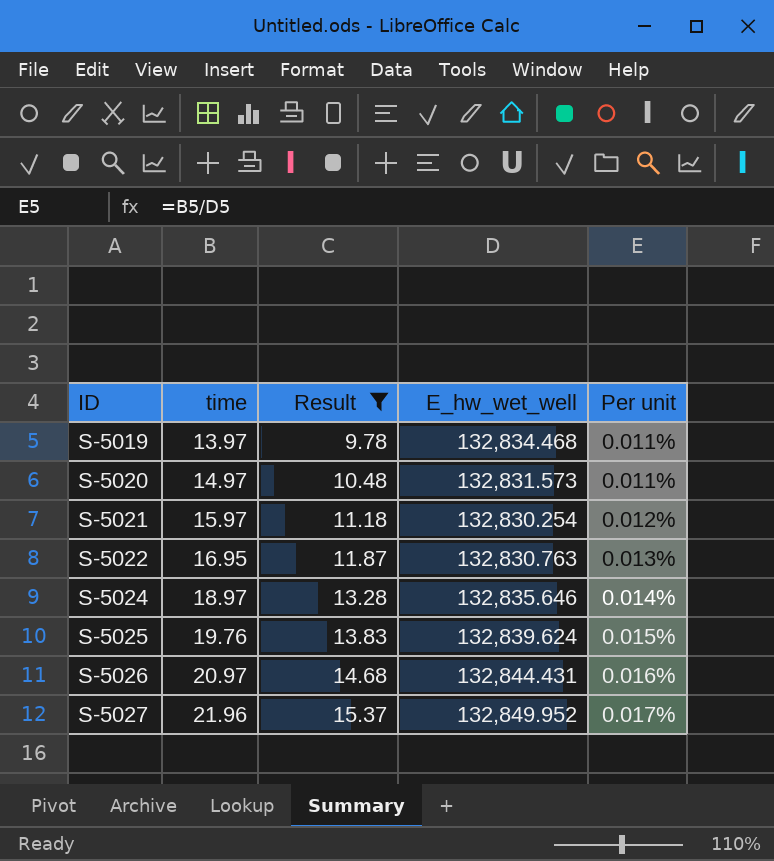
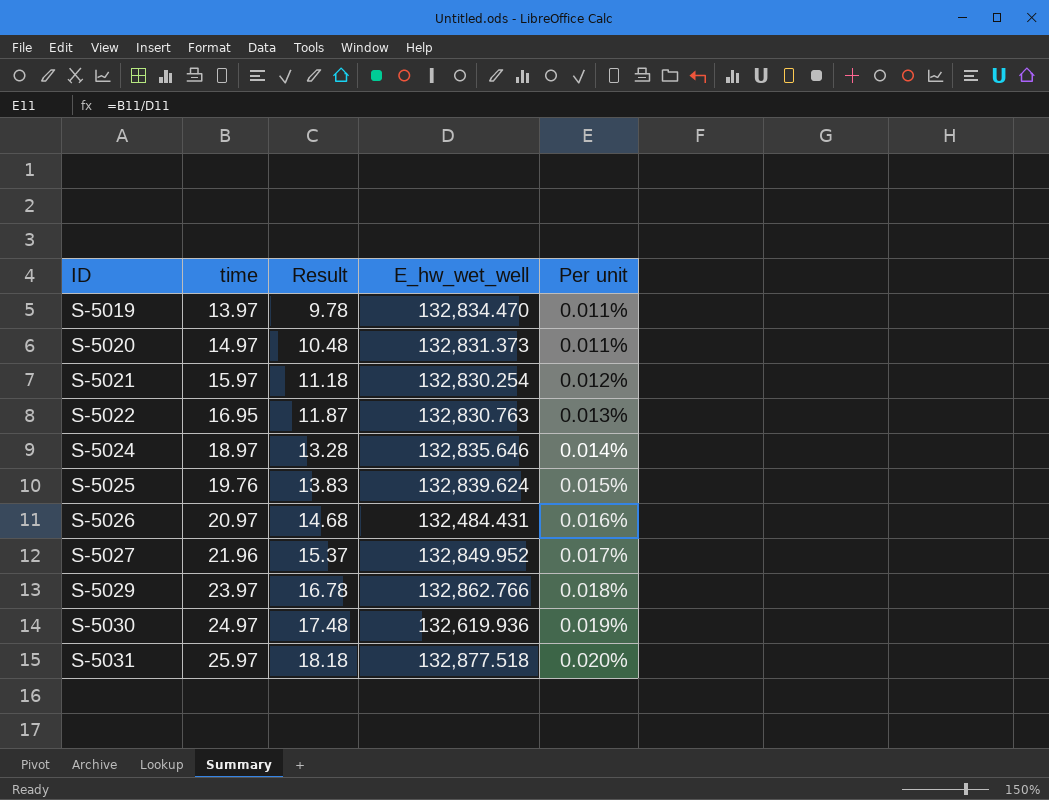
filter: Result <= 15.37 -> none
S-5019 | E_hw_wet_well: 132,834.468 -> 132,834.470
S-5020 | E_hw_wet_well: 132,831.573 -> 132,831.373
S-5026 | E_hw_wet_well: 132,844.431 -> 132,484.431

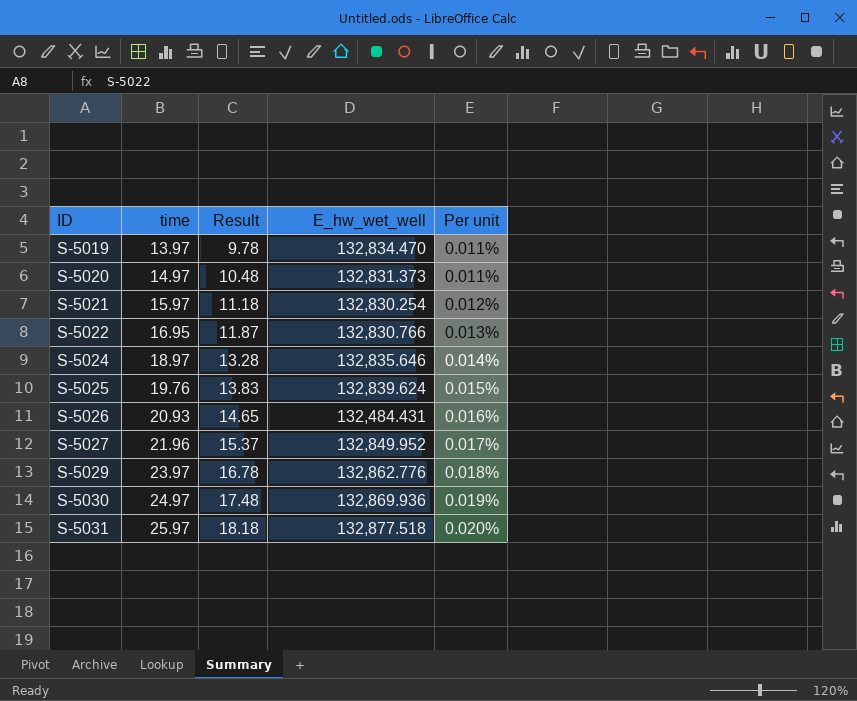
S-5022 | E_hw_wet_well: 132,830.763 -> 132,830.766
S-5026 | time: 20.97 -> 20.93
S-5026 | Result: 14.68 -> 14.65
S-5029 | E_hw_wet_well: 132,862.766 -> 132,862.776
S-5030 | E_hw_wet_well: 132,619.936 -> 132,869.936

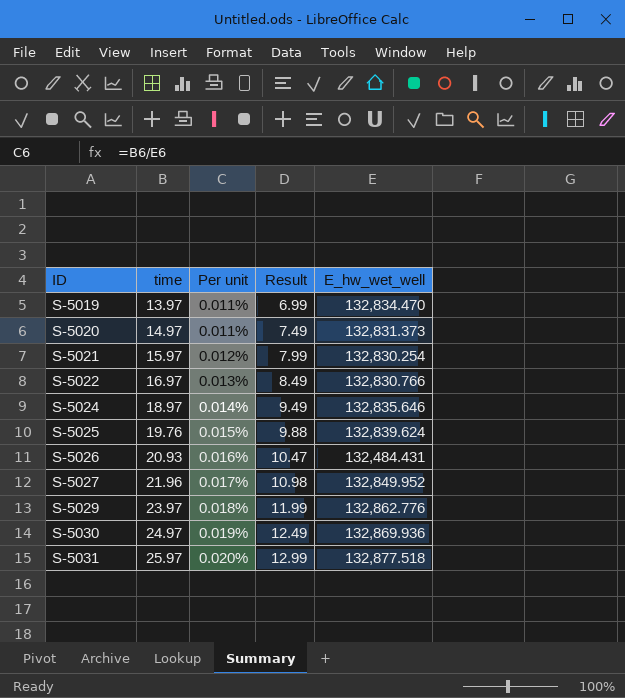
column Per unit | position: 5 -> 3
column Result | formula: [time] * 0.7 -> [time] * 0.5
S-5022 | time: 16.95 -> 16.97

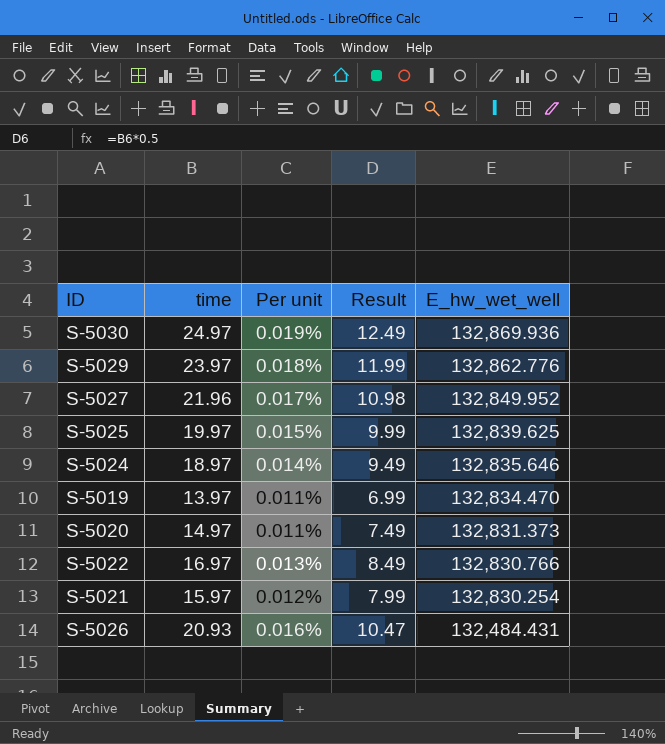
row order: ID ascending -> E_hw_wet_well descending
row S-5031: 25.97 | 0.020% | 12.99 | 132,877.518 -> none
S-5025 | time: 19.76 -> 19.97
S-5025 | Result: 9.88 -> 9.99
S-5025 | E_hw_wet_well: 132,839.624 -> 132,839.625

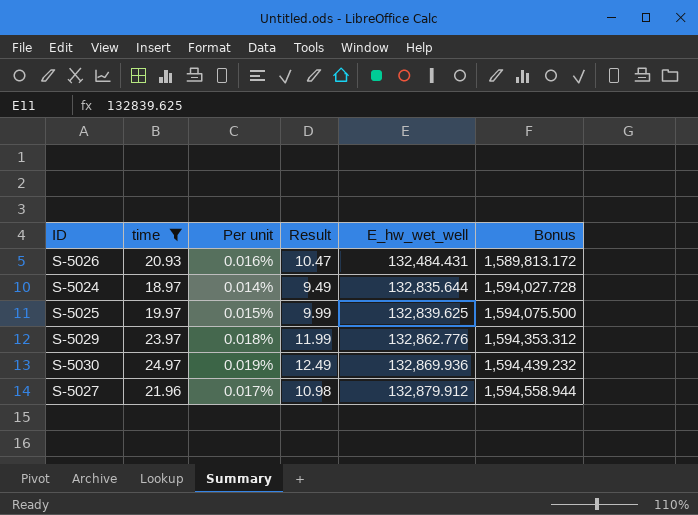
filter: none -> time >= 18.97
row order: E_hw_wet_well descending -> E_hw_wet_well ascending
column Bonus | formula: none -> [E_hw_wet_well] * 12
S-5024 | E_hw_wet_well: 132,835.646 -> 132,835.644
S-5027 | E_hw_wet_well: 132,849.952 -> 132,879.912

